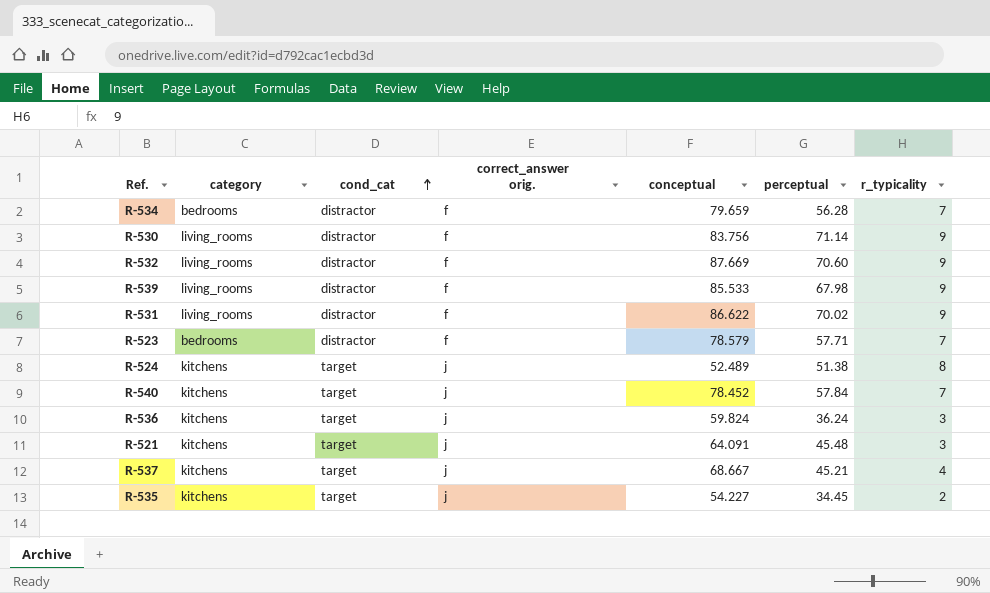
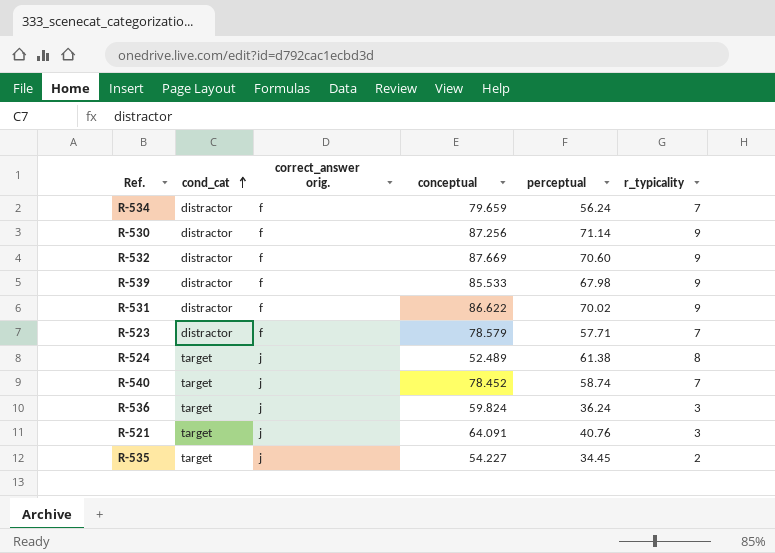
column category | position: 2 -> none
row R-537: kitchens | target | j | 68.667 | 45.21 | 4 -> none
R-534 | perceptual: 56.28 -> 56.24
R-530 | conceptual: 83.756 -> 87.256
R-524 | perceptual: 51.38 -> 61.38
R-540 | perceptual: 57.84 -> 58.74
R-521 | perceptual: 45.48 -> 40.76

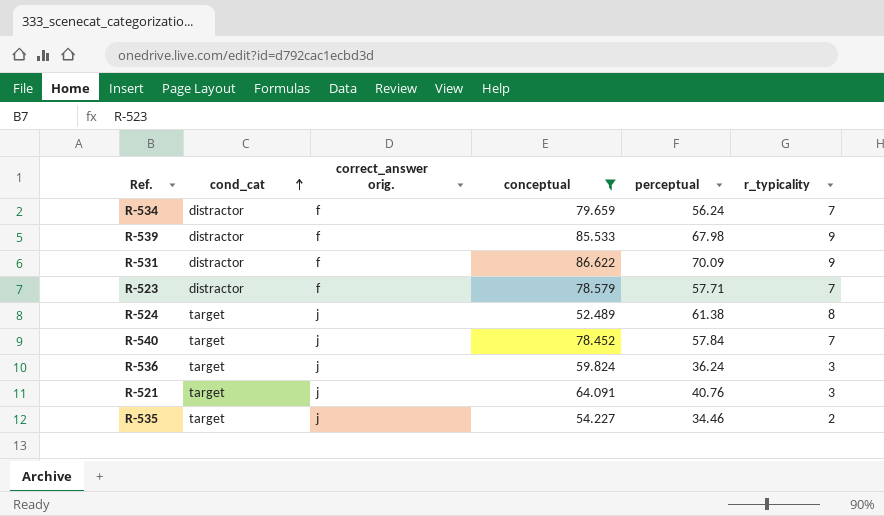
filter: none -> conceptual <= 86.622
R-531 | perceptual: 70.02 -> 70.09
R-540 | perceptual: 58.74 -> 57.84
R-535 | perceptual: 34.45 -> 34.46

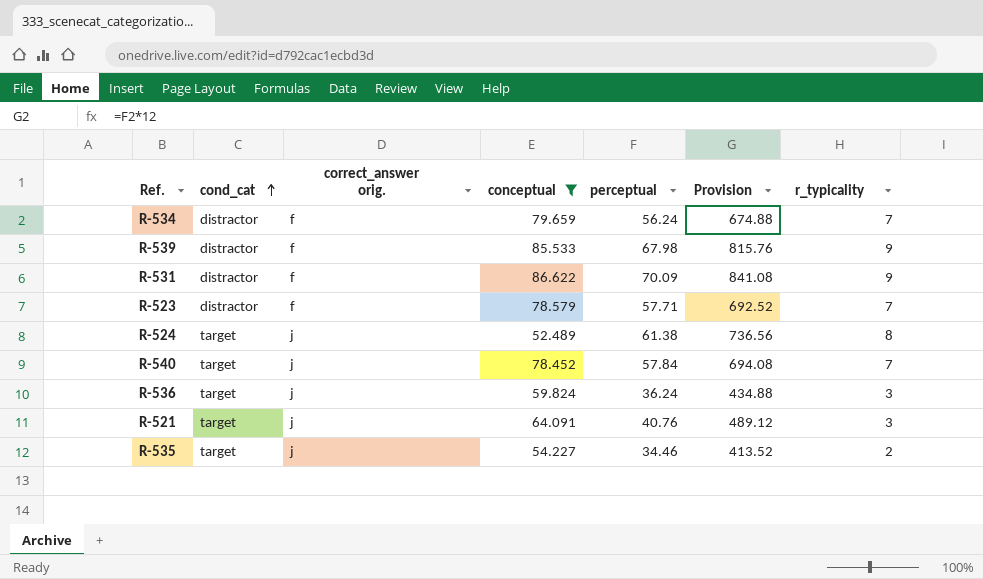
column Provision | formula: none -> [perceptual] * 12

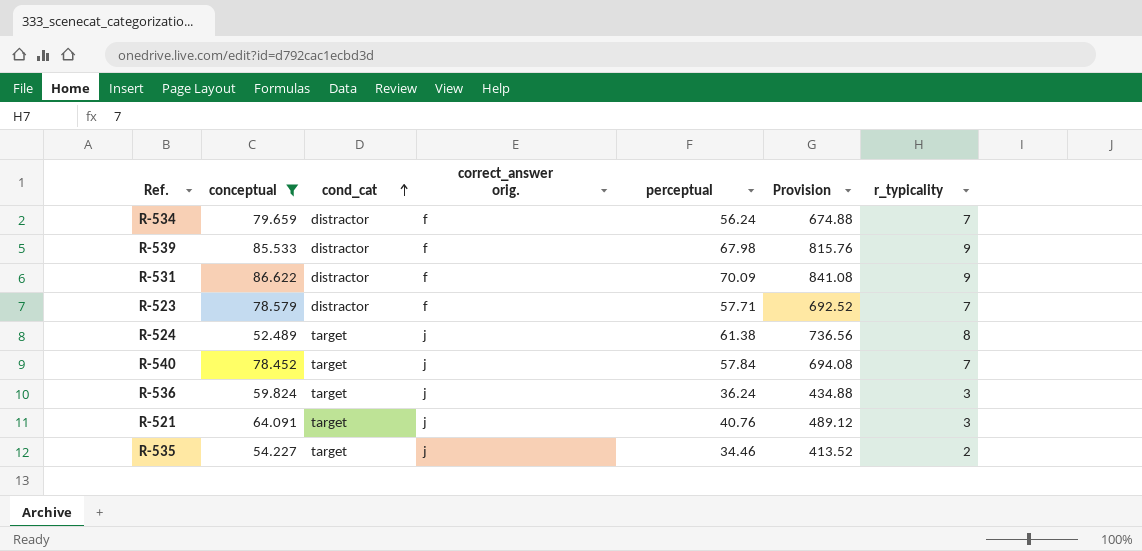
column conceptual | position: 4 -> 2

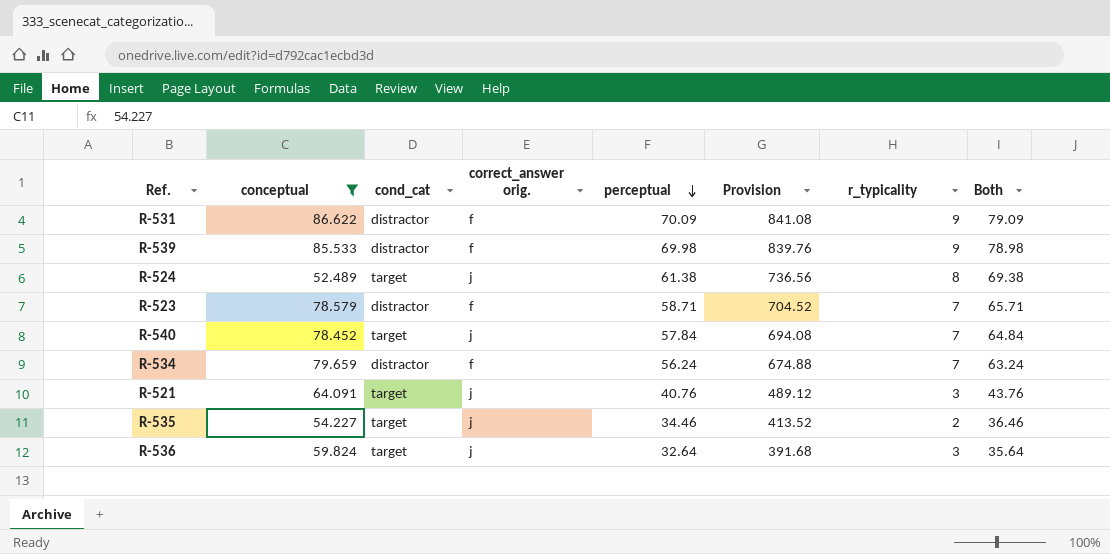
row order: cond_cat ascending -> perceptual descending
column Both | formula: none -> [perceptual] + [r_typicality]
R-539 | perceptual: 67.98 -> 69.98
R-539 | Provision: 815.76 -> 839.76
R-523 | perceptual: 57.71 -> 58.71
R-523 | Provision: 692.52 -> 704.52
R-536 | perceptual: 36.24 -> 32.64
R-536 | Provision: 434.88 -> 391.68

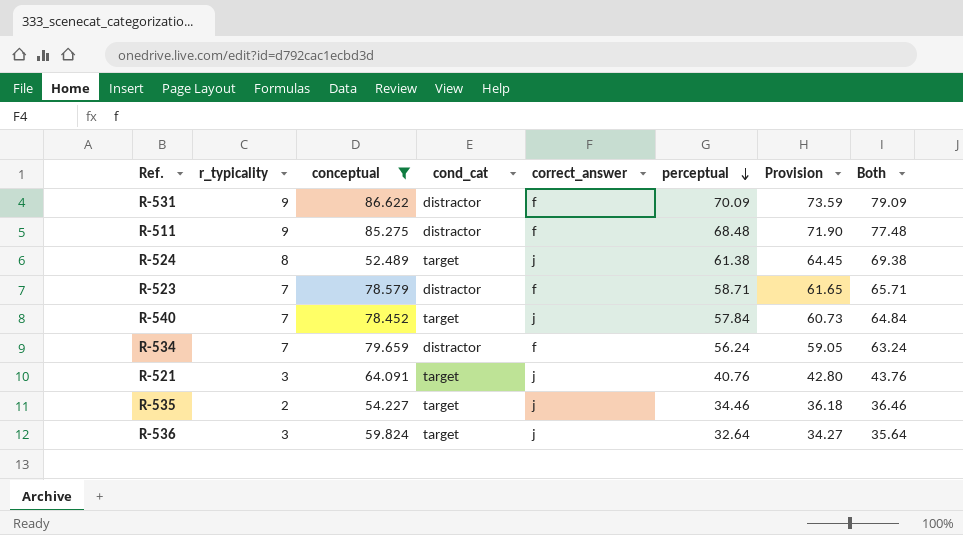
column r_typicality | position: 7 -> 2
column name: correct_answer orig. -> correct_answer
column Provision | formula: [perceptual] * 12 -> [perceptual] * 1.05
row R-539: 85.533 | distractor | f | 69.98 | 839.76 | 9 | 78.98 -> none
row R-511: none -> 9 | 85.275 | distractor | f | 68.48 | 71.90 | 77.48

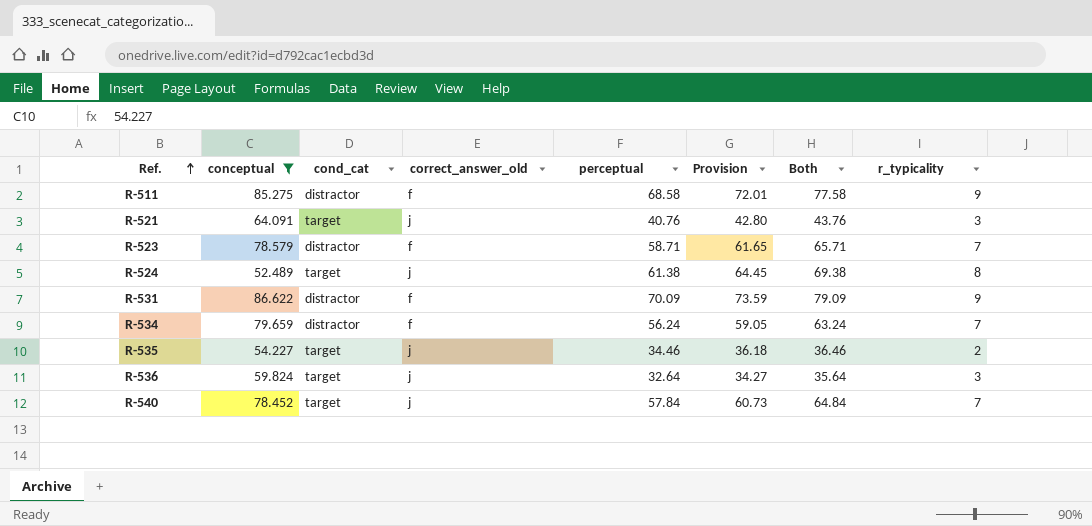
row order: perceptual descending -> Ref. ascending
column name: correct_answer -> correct_answer_old
column r_typicality | position: 2 -> 8
R-511 | perceptual: 68.48 -> 68.58
R-511 | Provision: 71.90 -> 72.01
R-511 | Both: 77.48 -> 77.58

